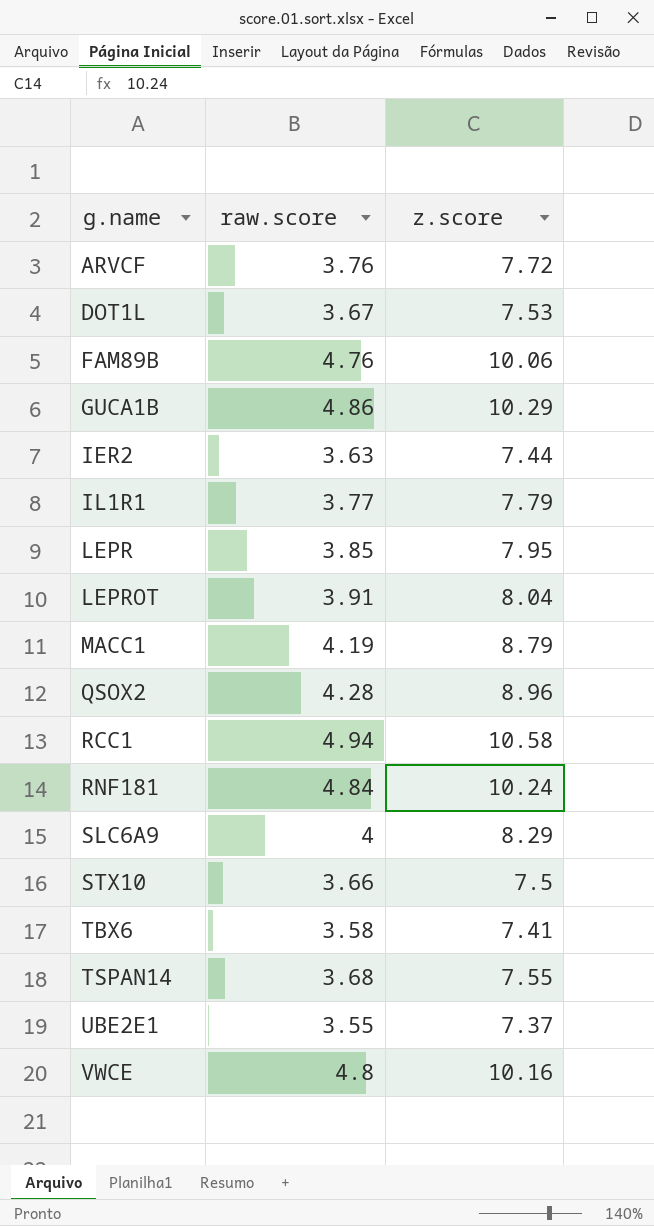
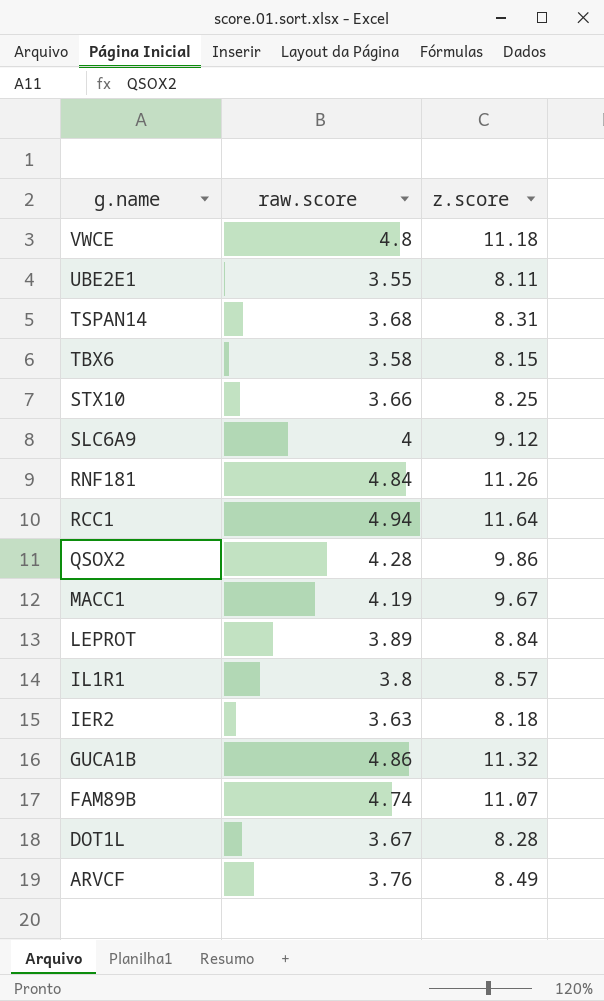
row order: g.name ascending -> g.name descending
row LEPR: 3.85 | 7.95 -> none
VWCE | z.score: 10.16 -> 11.18
UBE2E1 | z.score: 7.37 -> 8.11
TSPAN14 | z.score: 7.55 -> 8.31
TBX6 | z.score: 7.41 -> 8.15
STX10 | z.score: 7.5 -> 8.25
SLC6A9 | z.score: 8.29 -> 9.12
RNF181 | z.score: 10.24 -> 11.26
RCC1 | z.score: 10.58 -> 11.64
QSOX2 | z.score: 8.96 -> 9.86
MACC1 | z.score: 8.79 -> 9.67
LEPROT | raw.score: 3.91 -> 3.89
LEPROT | z.score: 8.04 -> 8.84
IL1R1 | raw.score: 3.77 -> 3.8
IL1R1 | z.score: 7.79 -> 8.57
IER2 | z.score: 7.44 -> 8.18
GUCA1B | z.score: 10.29 -> 11.32
FAM89B | raw.score: 4.76 -> 4.74
FAM89B | z.score: 10.06 -> 11.07
DOT1L | z.score: 7.53 -> 8.28
ARVCF | z.score: 7.72 -> 8.49

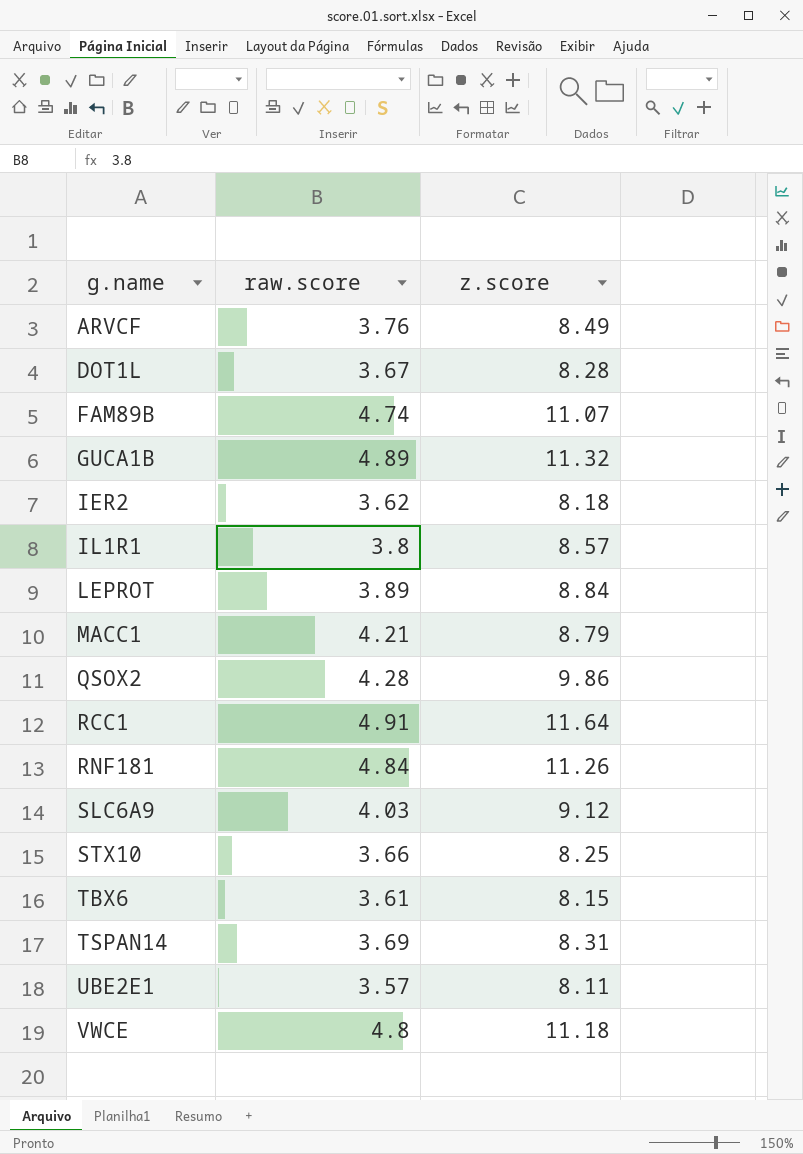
row order: g.name descending -> g.name ascending
GUCA1B | raw.score: 4.86 -> 4.89
IER2 | raw.score: 3.63 -> 3.62
MACC1 | raw.score: 4.19 -> 4.21
MACC1 | z.score: 9.67 -> 8.79
RCC1 | raw.score: 4.94 -> 4.91
SLC6A9 | raw.score: 4 -> 4.03
TBX6 | raw.score: 3.58 -> 3.61
TSPAN14 | raw.score: 3.68 -> 3.69
UBE2E1 | raw.score: 3.55 -> 3.57

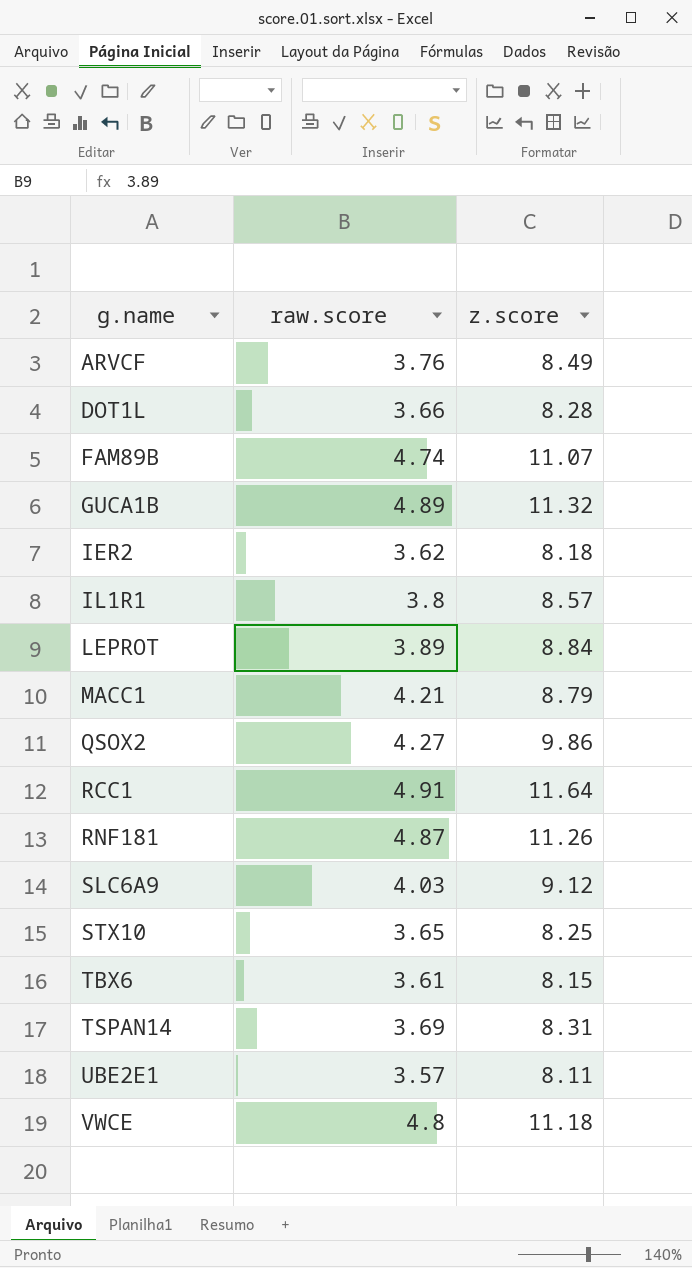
DOT1L | raw.score: 3.67 -> 3.66
QSOX2 | raw.score: 4.28 -> 4.27
RNF181 | raw.score: 4.84 -> 4.87
STX10 | raw.score: 3.66 -> 3.65

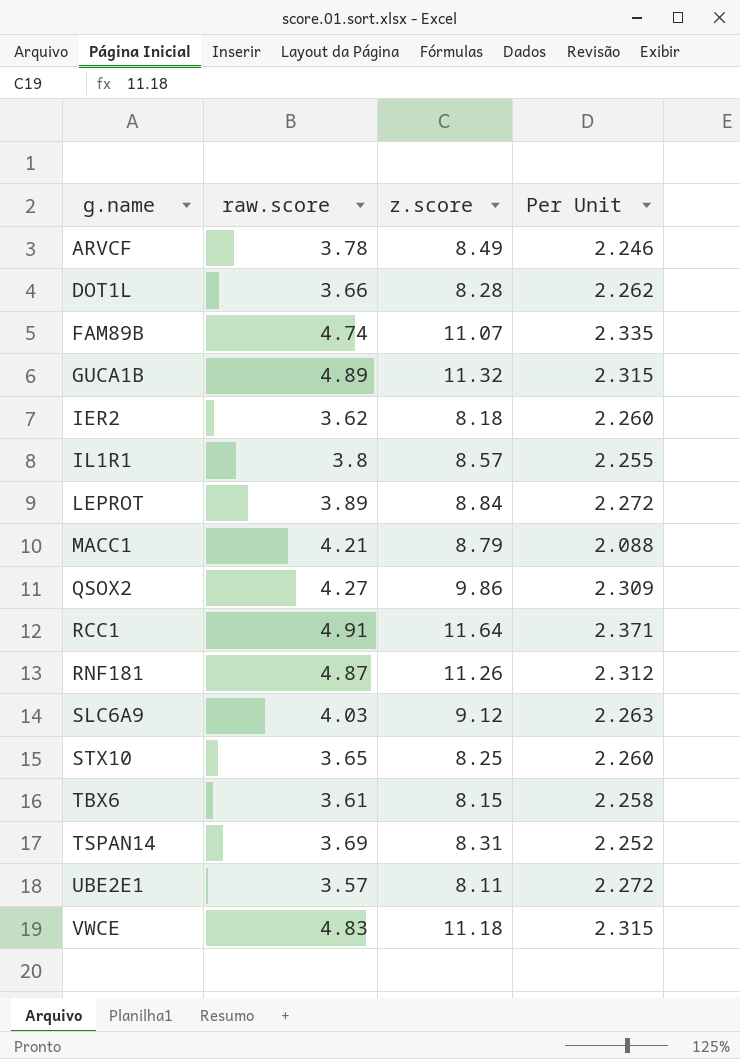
column Per Unit | formula: none -> [z.score] / [raw.score]
ARVCF | raw.score: 3.76 -> 3.78
VWCE | raw.score: 4.8 -> 4.83

